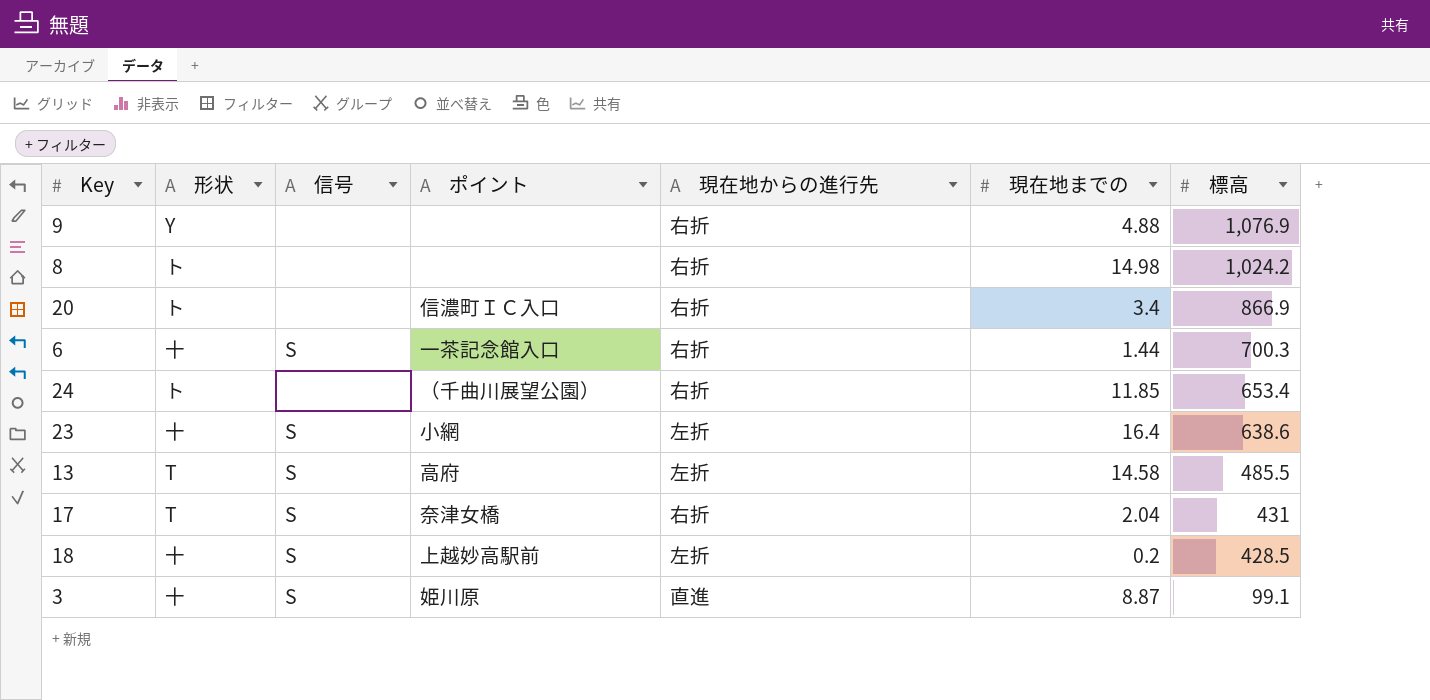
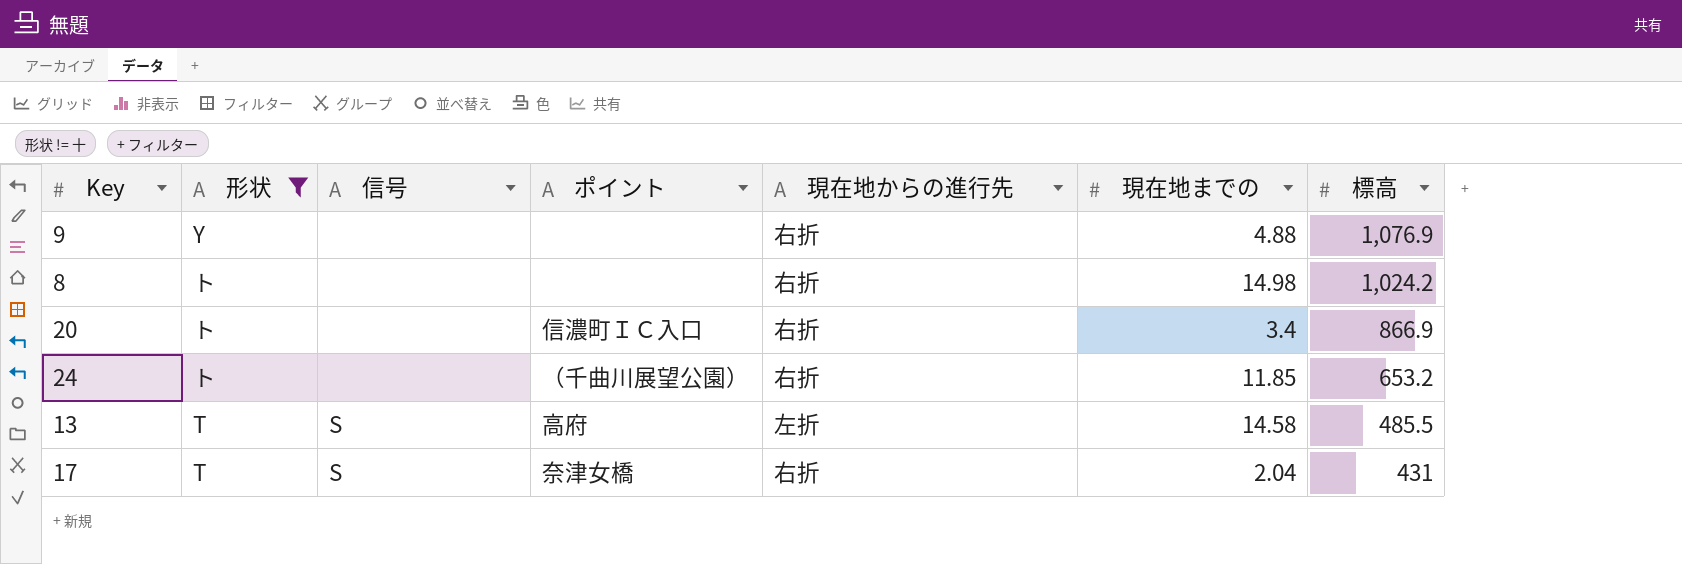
filter: none -> 形状 != 十
24 | 標高: 653.4 -> 653.2

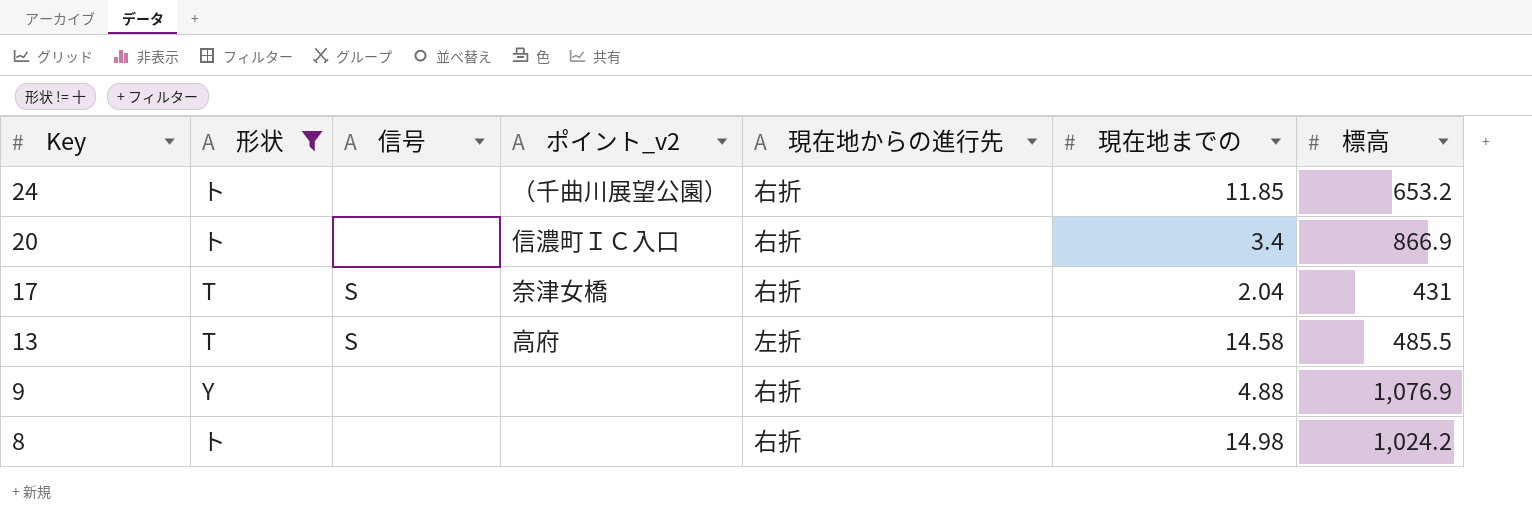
row order: 標高 descending -> Key descending
column name: ポイント -> ポイント_v2

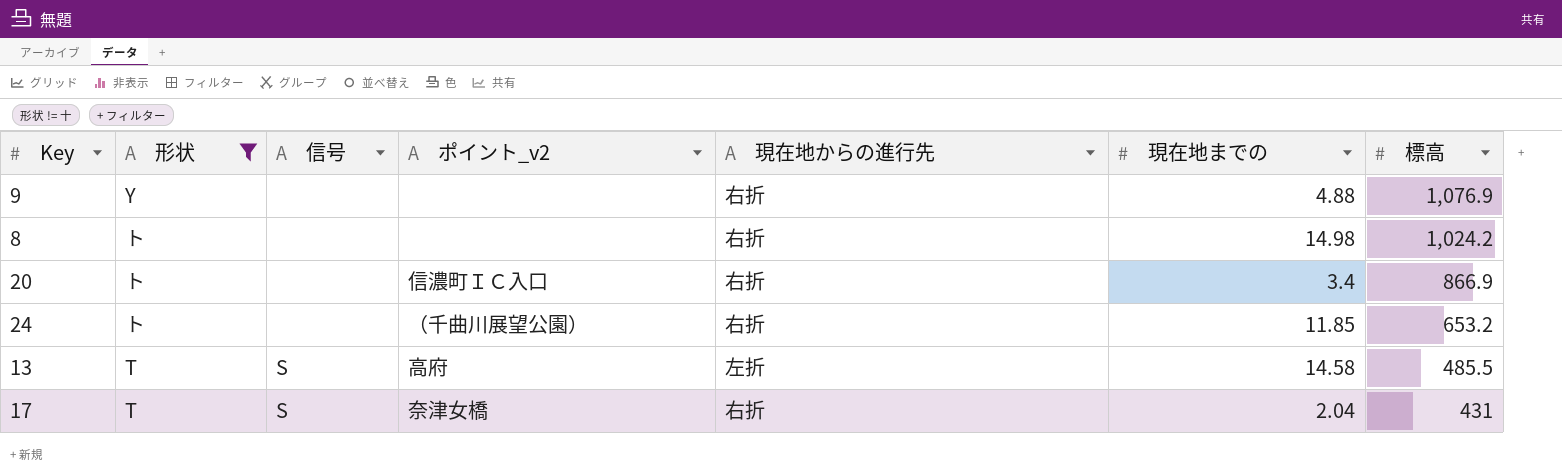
row order: Key descending -> 標高 descending

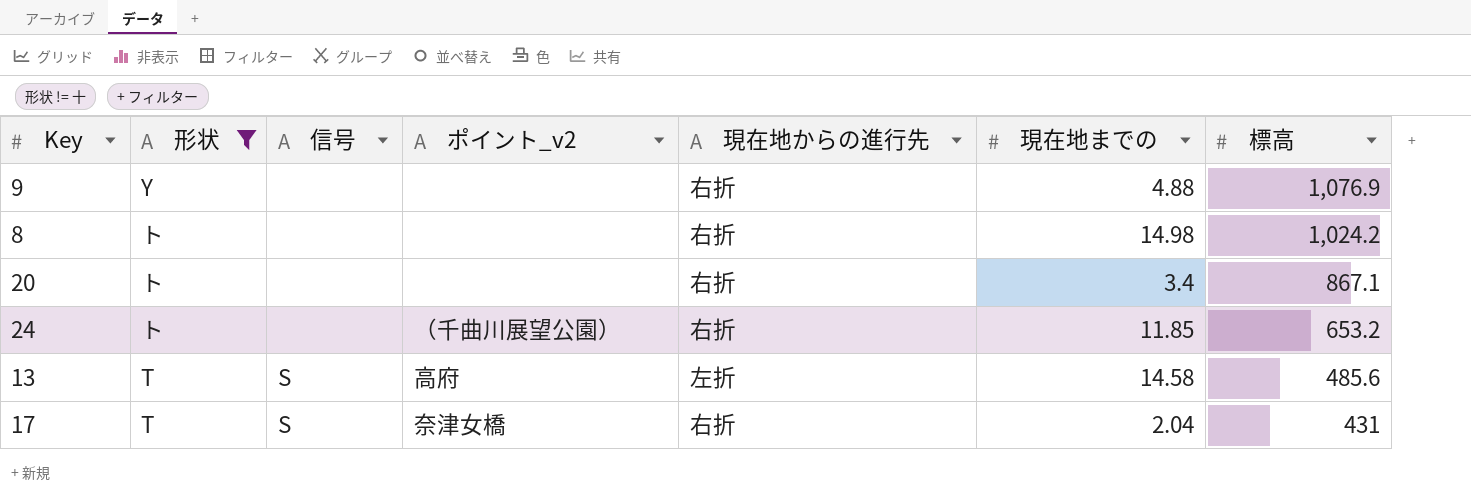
20 | ポイント_v2: 信濃町ＩＣ入口 -> none
20 | 標高: 866.9 -> 867.1
13 | 標高: 485.5 -> 485.6

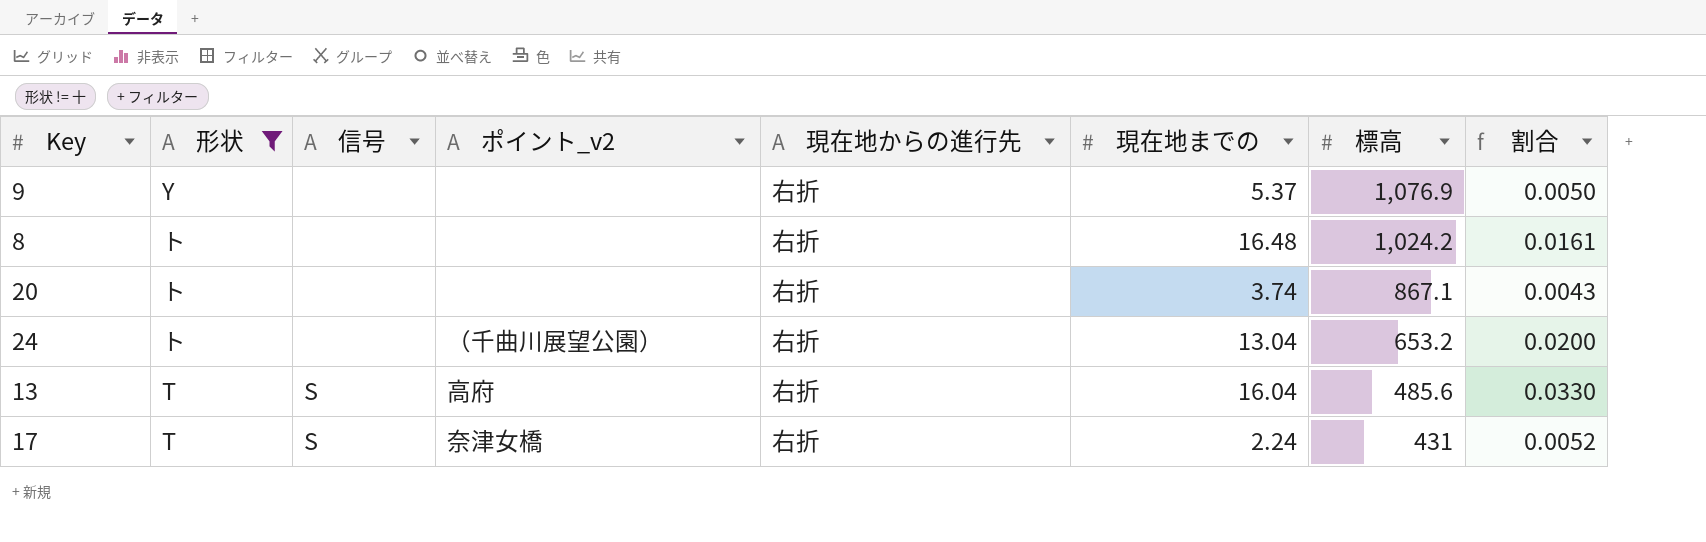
column 割合 | formula: none -> [現在地までの] / [標高]
9 | 現在地までの: 4.88 -> 5.37
8 | 現在地までの: 14.98 -> 16.48
20 | 現在地までの: 3.4 -> 3.74
24 | 現在地までの: 11.85 -> 13.04
13 | 現在地からの進行先: 左折 -> 右折
13 | 現在地までの: 14.58 -> 16.04
17 | 現在地までの: 2.04 -> 2.24

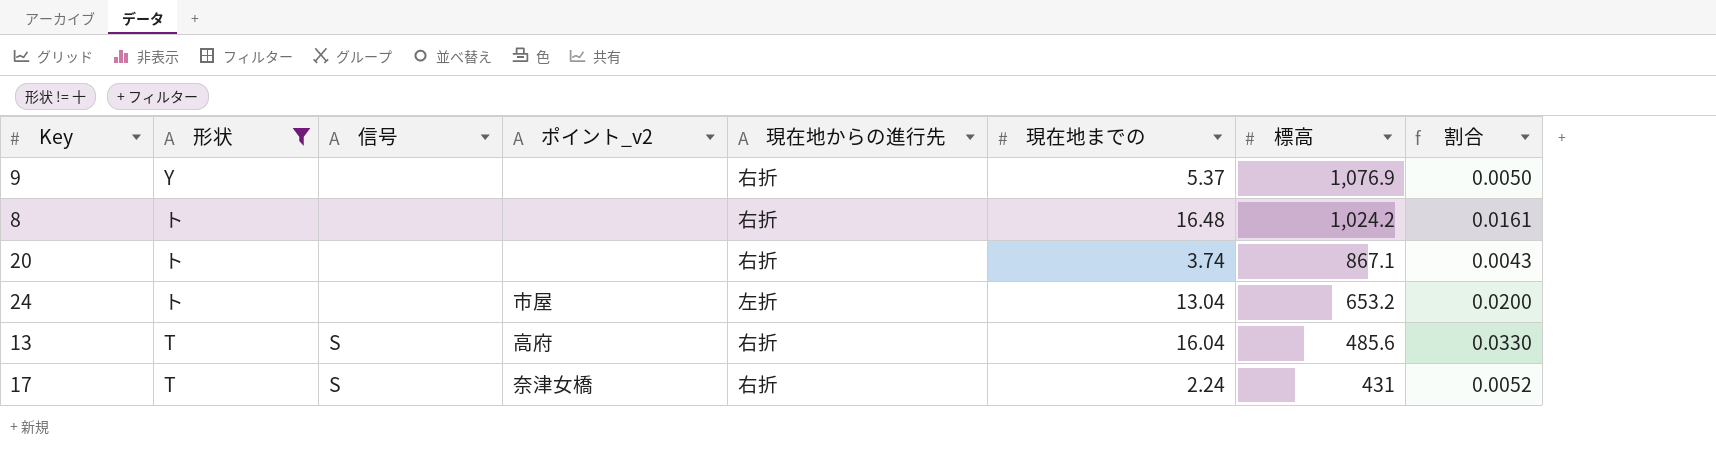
24 | ポイント_v2: （千曲川展望公園） -> 市屋
24 | 現在地からの進行先: 右折 -> 左折

